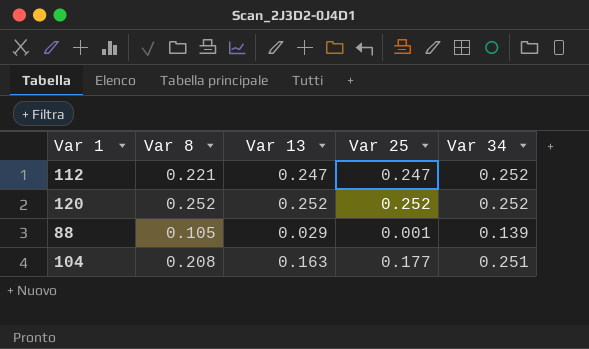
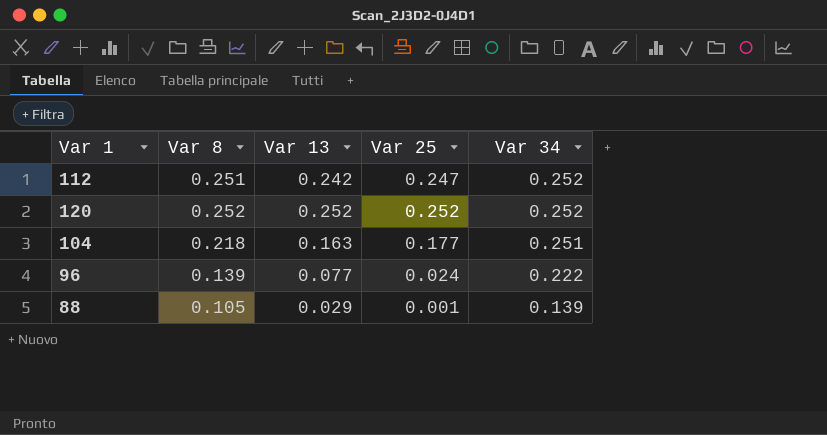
row order: none -> Var 34 descending
112 | Var 8: 0.221 -> 0.251
112 | Var 13: 0.247 -> 0.242
104 | Var 8: 0.208 -> 0.218
row 96: none -> 0.139 | 0.077 | 0.024 | 0.222

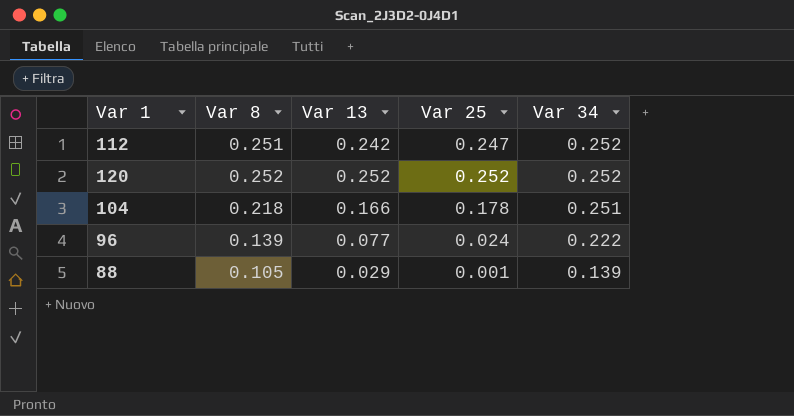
104 | Var 13: 0.163 -> 0.166
104 | Var 25: 0.177 -> 0.178

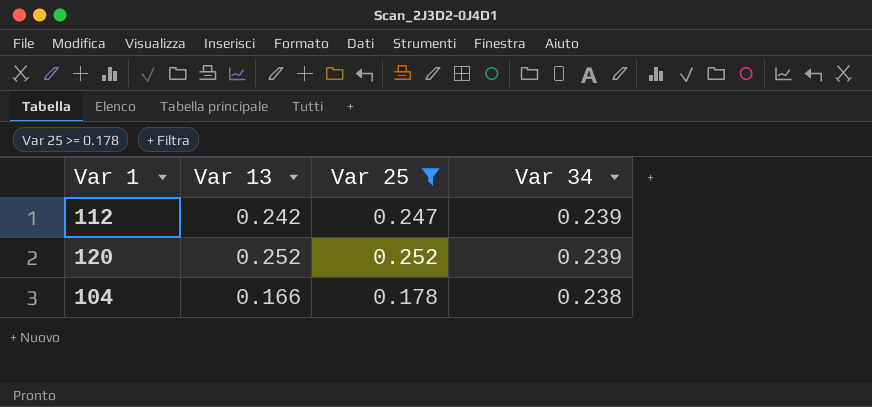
filter: none -> Var 25 >= 0.178
column Var 8 | position: 2 -> none
112 | Var 34: 0.252 -> 0.239
120 | Var 34: 0.252 -> 0.239
104 | Var 34: 0.251 -> 0.238

